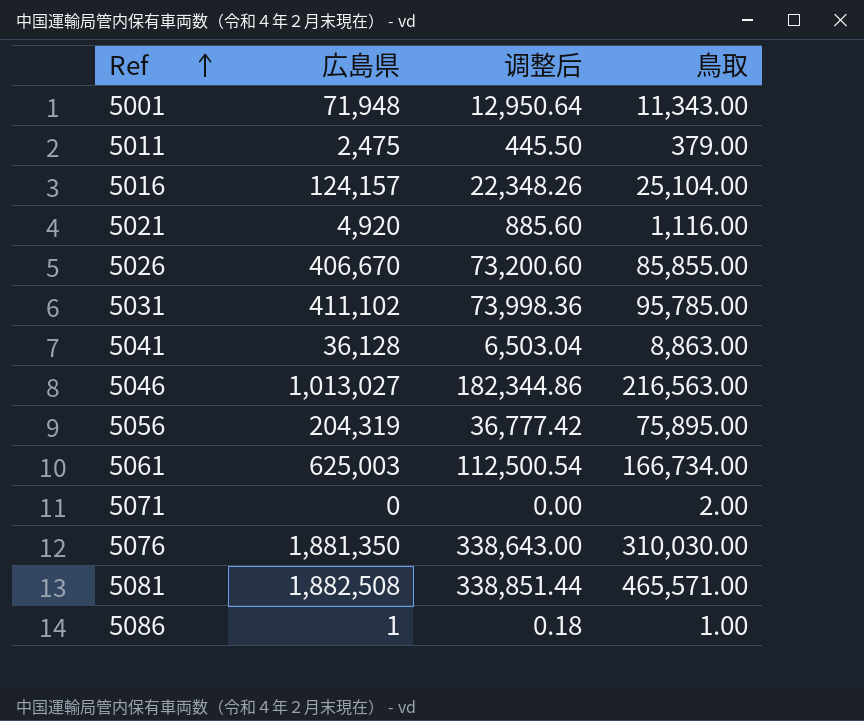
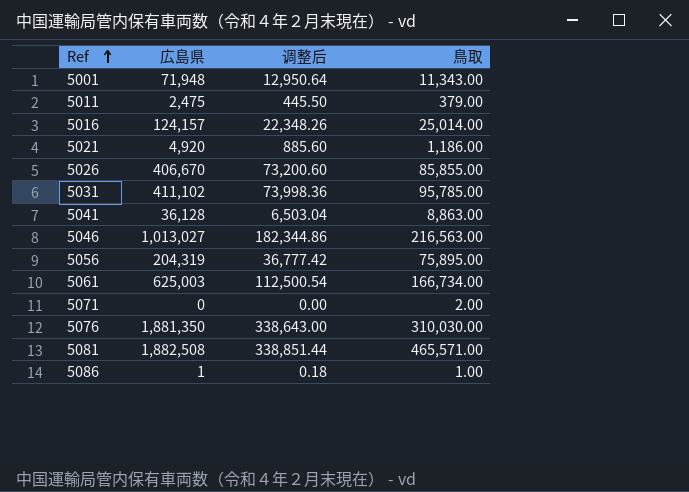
5016 | 鳥取: 25,104.00 -> 25,014.00
5021 | 鳥取: 1,116.00 -> 1,186.00

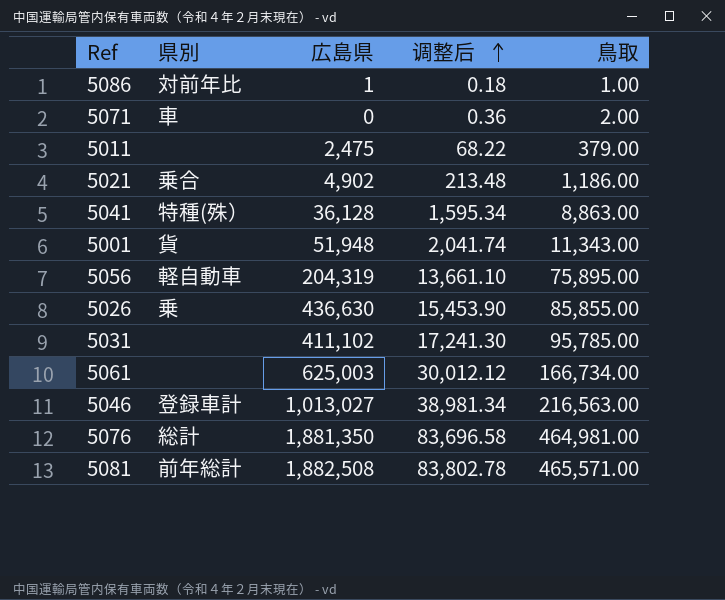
row order: Ref ascending -> 调整后 ascending
column 県別 | position: none -> 2
column 调整后 | formula: [広島県] * 0.18 -> [鳥取] * 0.18
row 5016: 124,157 | 22,348.26 | 25,014.00 -> none
5021 | 広島県: 4,920 -> 4,902
5001 | 広島県: 71,948 -> 51,948
5026 | 広島県: 406,670 -> 436,630
5076 | 鳥取: 310,030.00 -> 464,981.00

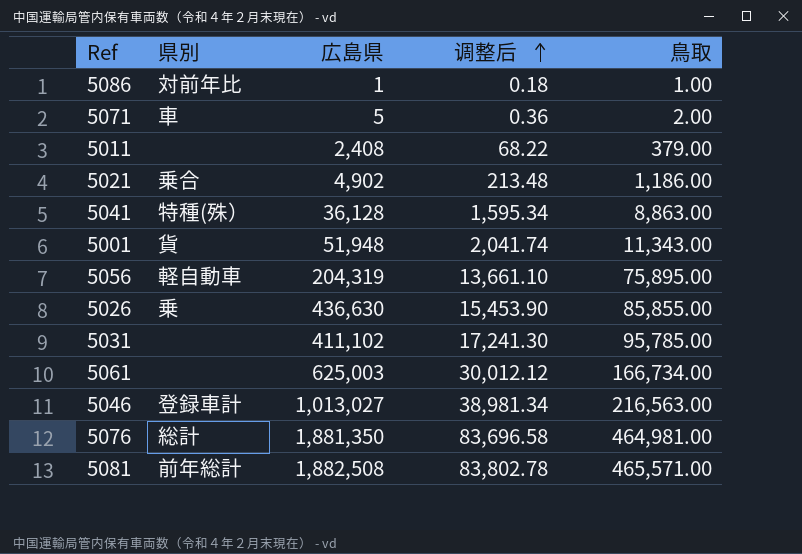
5071 | 広島県: 0 -> 5
5011 | 広島県: 2,475 -> 2,408

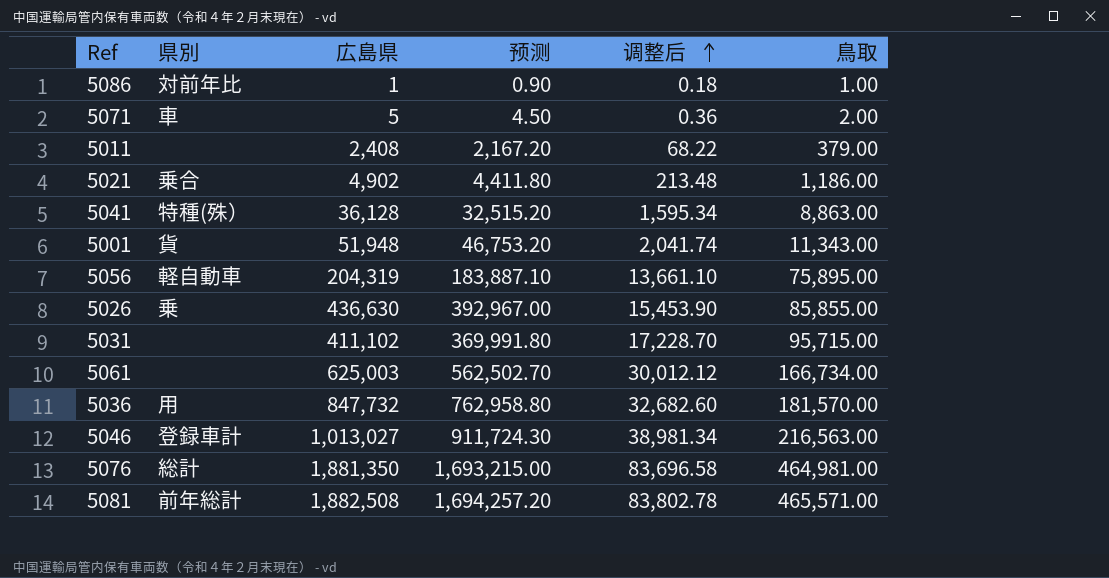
column 预测 | formula: none -> [広島県] * 0.9
5031 | 调整后: 17,241.30 -> 17,228.70
5031 | 鳥取: 95,785.00 -> 95,715.00
row 5036: none -> 用 | 847,732 | 762,958.80 | 32,682.60 | 181,570.00

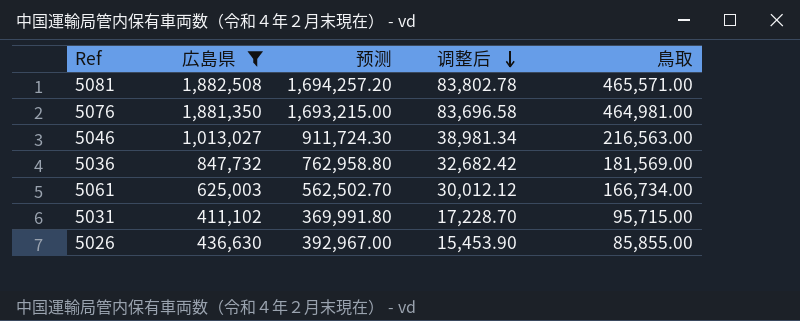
filter: none -> 広島県 >= 411,102
row order: 调整后 ascending -> 调整后 descending
column 県別 | position: 2 -> none
5036 | 调整后: 32,682.60 -> 32,682.42
5036 | 鳥取: 181,570.00 -> 181,569.00

